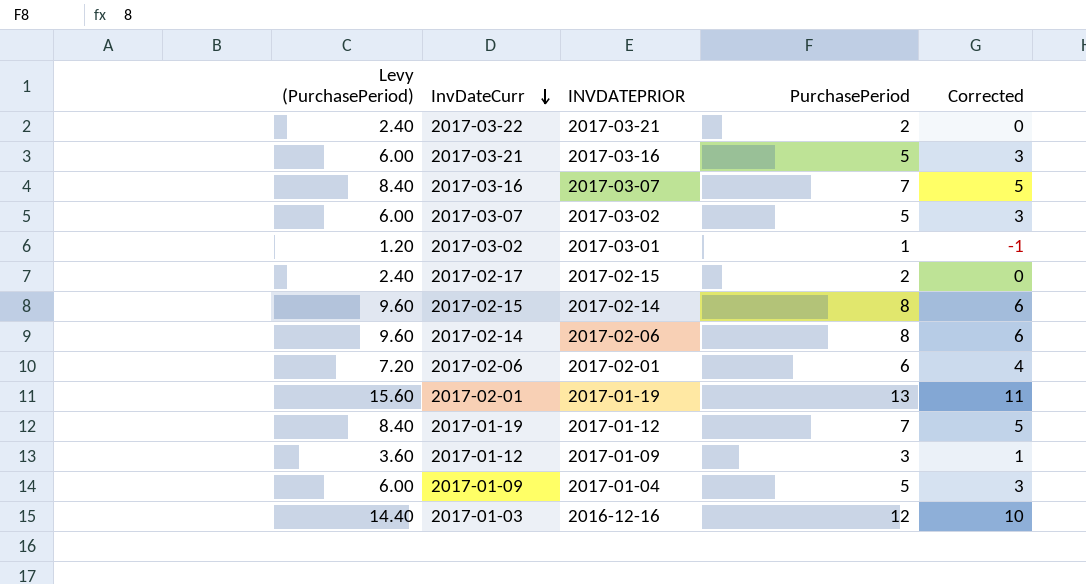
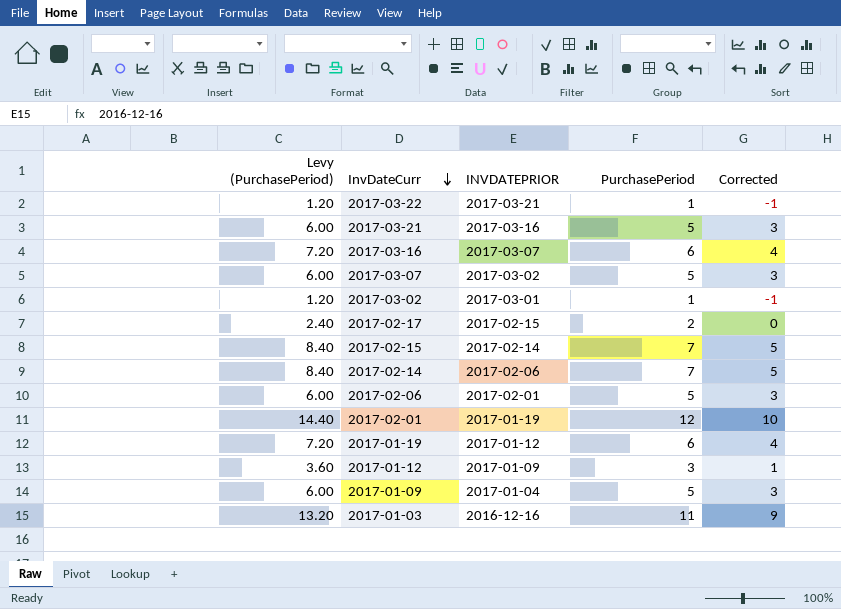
2017-03-22 | Levy (PurchasePeriod): 2.40 -> 1.20
2017-03-22 | PurchasePeriod: 2 -> 1
2017-03-22 | Corrected: 0 -> -1
2017-03-16 | Levy (PurchasePeriod): 8.40 -> 7.20
2017-03-16 | PurchasePeriod: 7 -> 6
2017-03-16 | Corrected: 5 -> 4
2017-02-15 | Levy (PurchasePeriod): 9.60 -> 8.40
2017-02-15 | PurchasePeriod: 8 -> 7
2017-02-15 | Corrected: 6 -> 5
2017-02-14 | Levy (PurchasePeriod): 9.60 -> 8.40
2017-02-14 | PurchasePeriod: 8 -> 7
2017-02-14 | Corrected: 6 -> 5
2017-02-06 | Levy (PurchasePeriod): 7.20 -> 6.00
2017-02-06 | PurchasePeriod: 6 -> 5
2017-02-06 | Corrected: 4 -> 3
2017-02-01 | Levy (PurchasePeriod): 15.60 -> 14.40
2017-02-01 | PurchasePeriod: 13 -> 12
2017-02-01 | Corrected: 11 -> 10
2017-01-19 | Levy (PurchasePeriod): 8.40 -> 7.20
2017-01-19 | PurchasePeriod: 7 -> 6
2017-01-19 | Corrected: 5 -> 4
2017-01-03 | Levy (PurchasePeriod): 14.40 -> 13.20
2017-01-03 | PurchasePeriod: 12 -> 11
2017-01-03 | Corrected: 10 -> 9

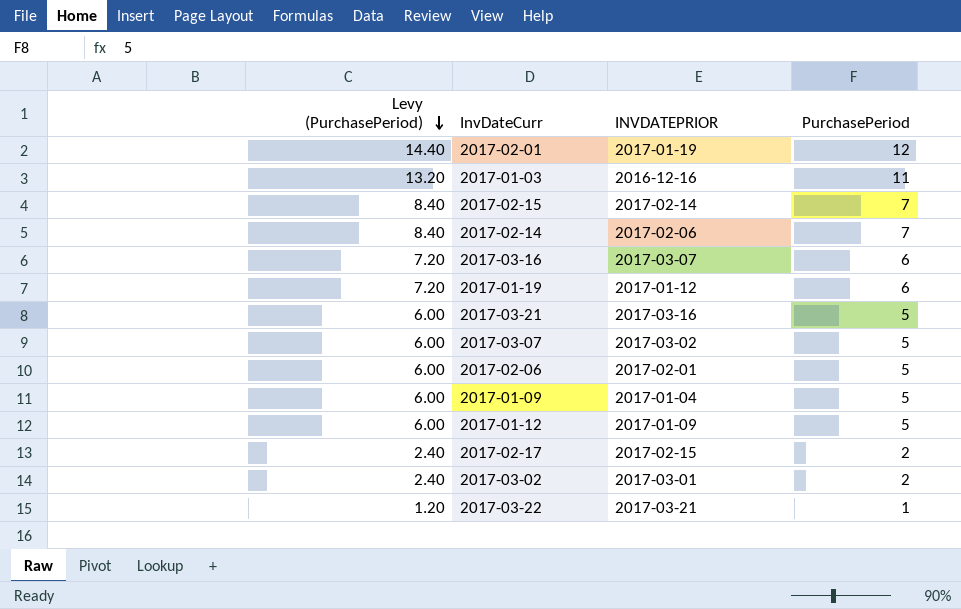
row order: InvDateCurr descending -> Levy (PurchasePeriod) descending
column Corrected | formula: [PurchasePeriod] - 2 -> none
2017-01-12 | Levy (PurchasePeriod): 3.60 -> 6.00
2017-01-12 | PurchasePeriod: 3 -> 5
2017-03-02 | Levy (PurchasePeriod): 1.20 -> 2.40
2017-03-02 | PurchasePeriod: 1 -> 2

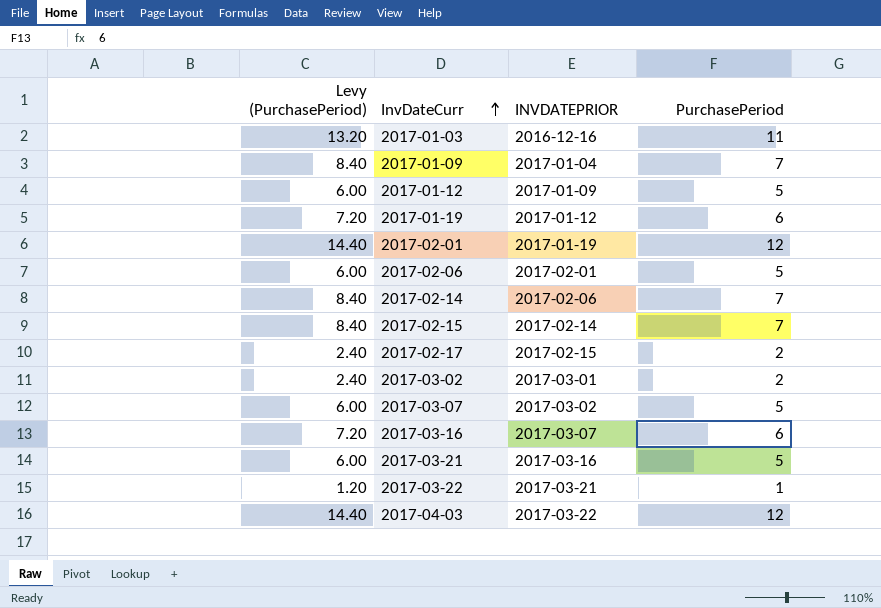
row order: Levy (PurchasePeriod) descending -> InvDateCurr ascending
2017-01-09 | Levy (PurchasePeriod): 6.00 -> 8.40
2017-01-09 | PurchasePeriod: 5 -> 7
row 2017-04-03: none -> 14.40 | 2017-03-22 | 12

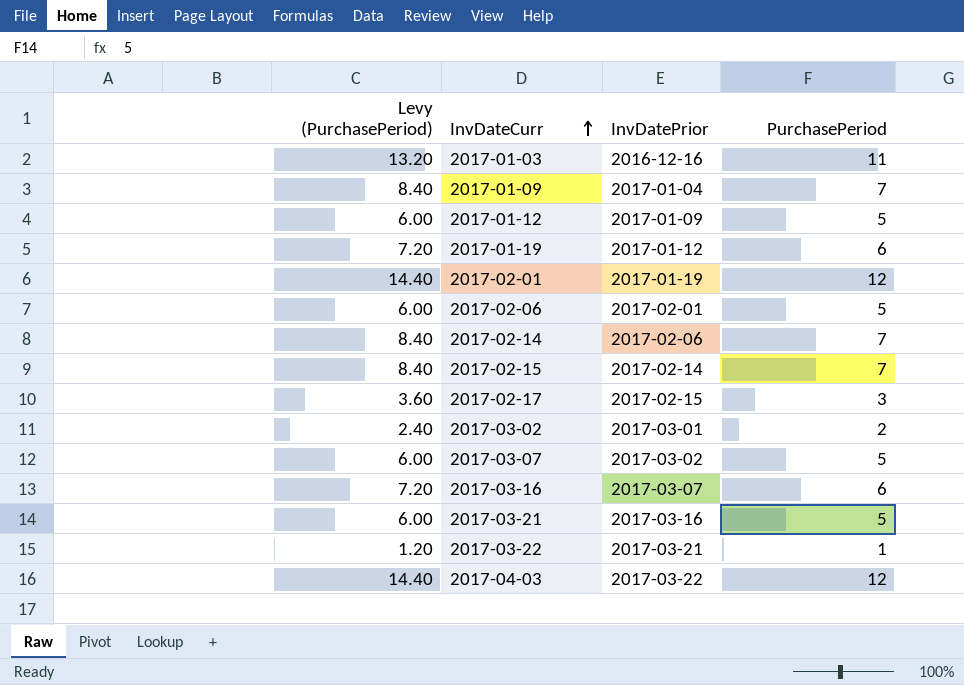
column name: INVDATEPRIOR -> InvDatePrior
2017-02-17 | Levy (PurchasePeriod): 2.40 -> 3.60
2017-02-17 | PurchasePeriod: 2 -> 3

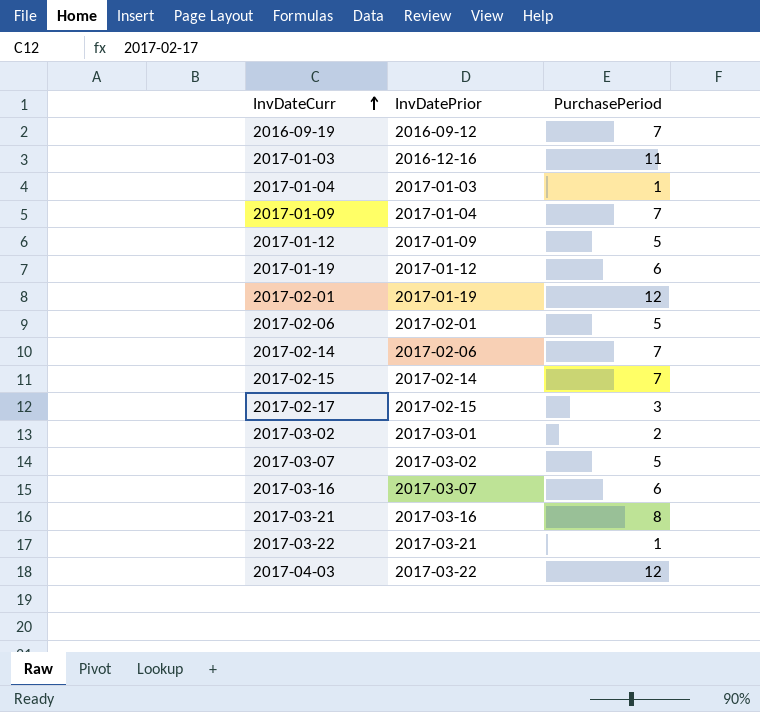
column Levy (PurchasePeriod) | formula: [PurchasePeriod] * 1.2 -> none
row 2016-09-19: none -> 2016-09-12 | 7
row 2017-01-04: none -> 2017-01-03 | 1
2017-03-21 | PurchasePeriod: 5 -> 8

